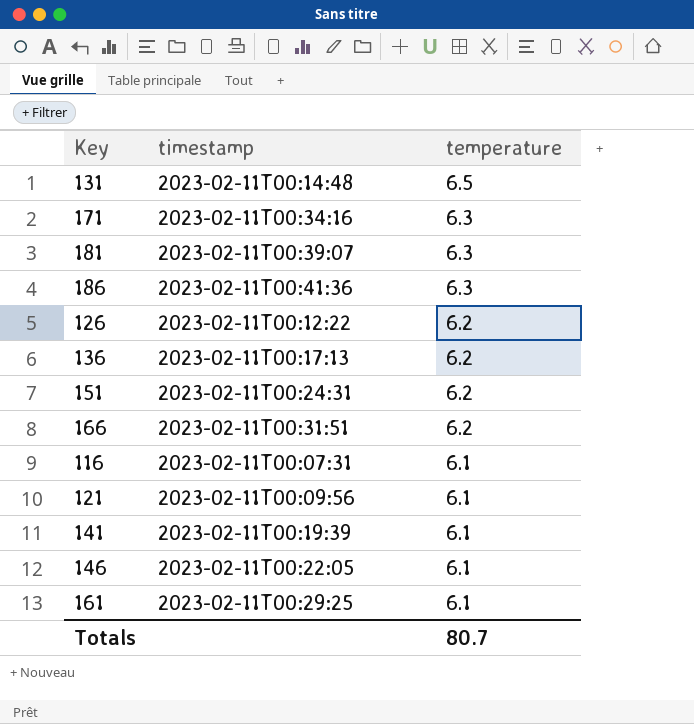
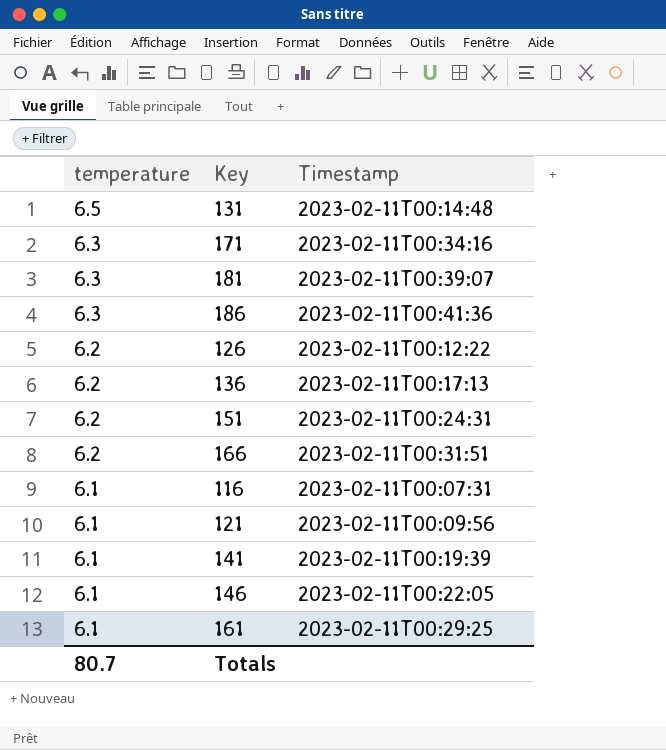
column temperature | position: 3 -> 1
column name: timestamp -> Timestamp

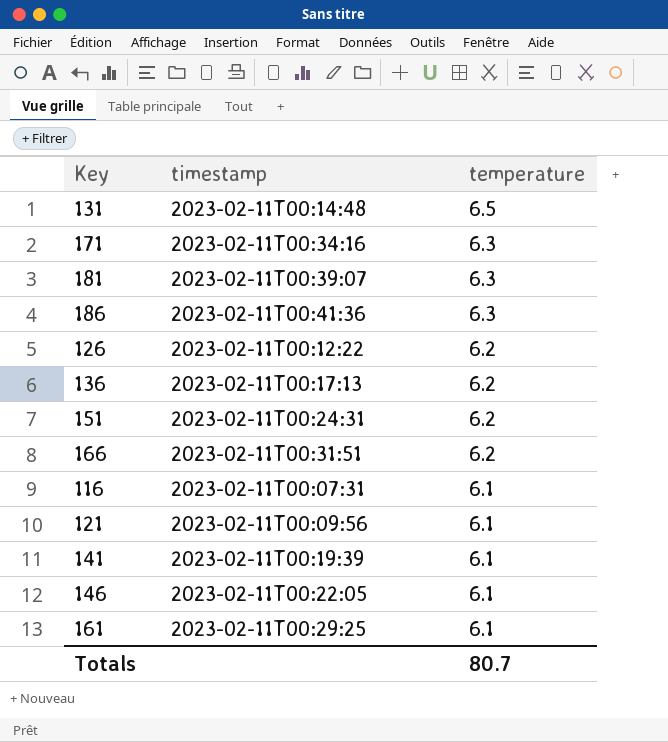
column name: Timestamp -> timestamp
column temperature | position: 1 -> 3

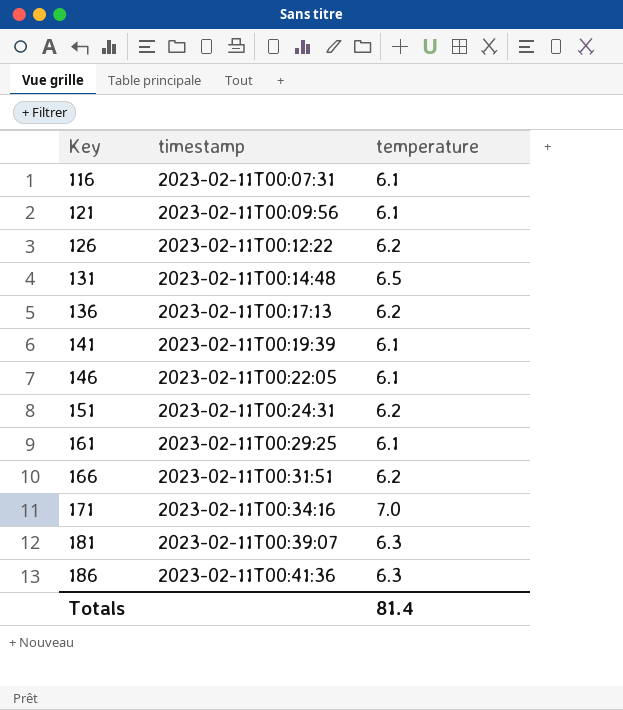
row order: temperature descending -> Key ascending
171 | temperature: 6.3 -> 7.0
Totals | temperature: 80.7 -> 81.4

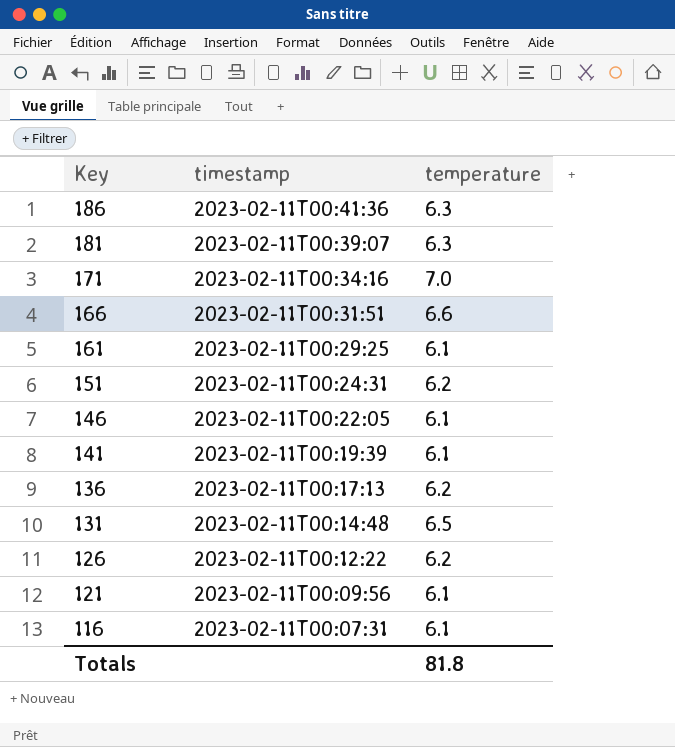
row order: Key ascending -> Key descending
166 | temperature: 6.2 -> 6.6
Totals | temperature: 81.4 -> 81.8

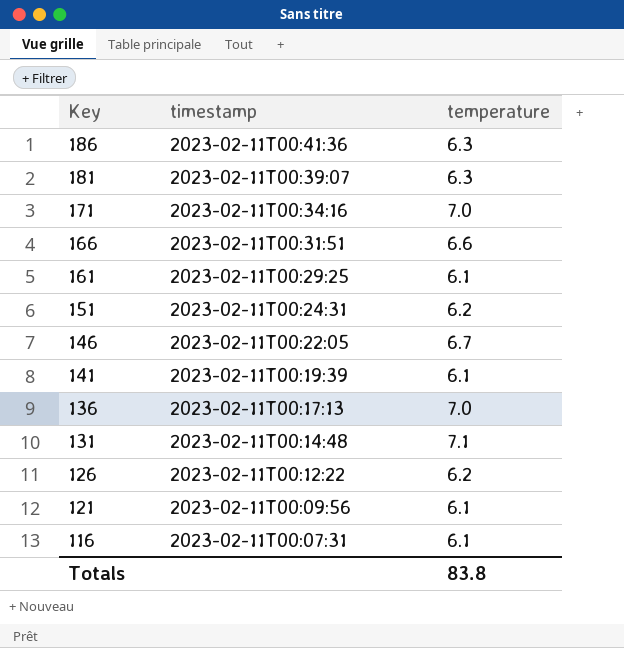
146 | temperature: 6.1 -> 6.7
136 | temperature: 6.2 -> 7.0
131 | temperature: 6.5 -> 7.1
Totals | temperature: 81.8 -> 83.8

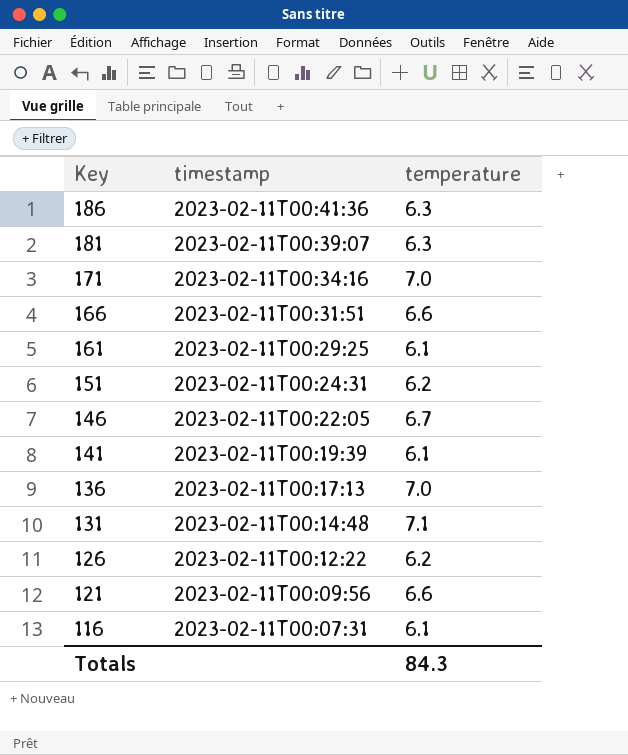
121 | temperature: 6.1 -> 6.6
Totals | temperature: 83.8 -> 84.3

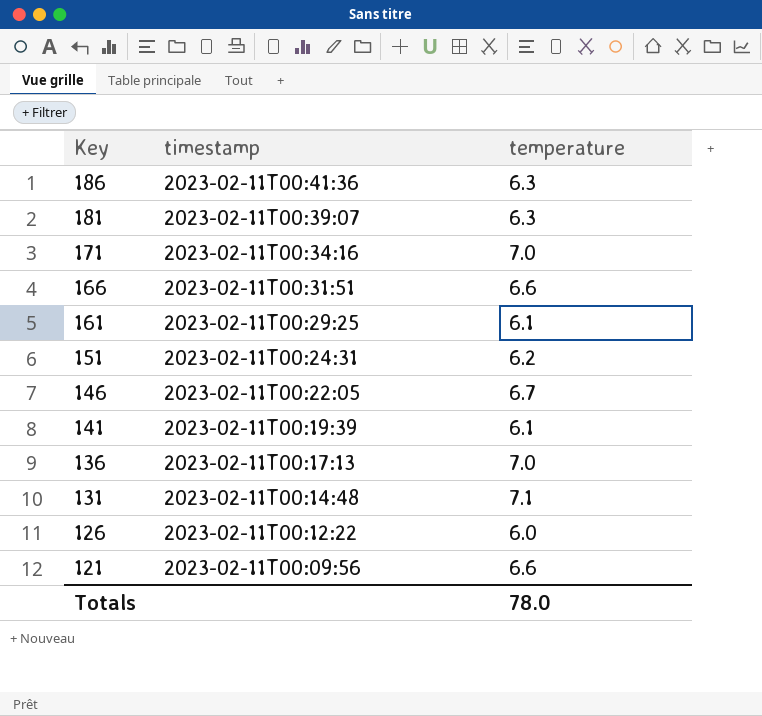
row 116: 2023-02-11T00:07:31 | 6.1 -> none
126 | temperature: 6.2 -> 6.0
Totals | temperature: 84.3 -> 78.0

